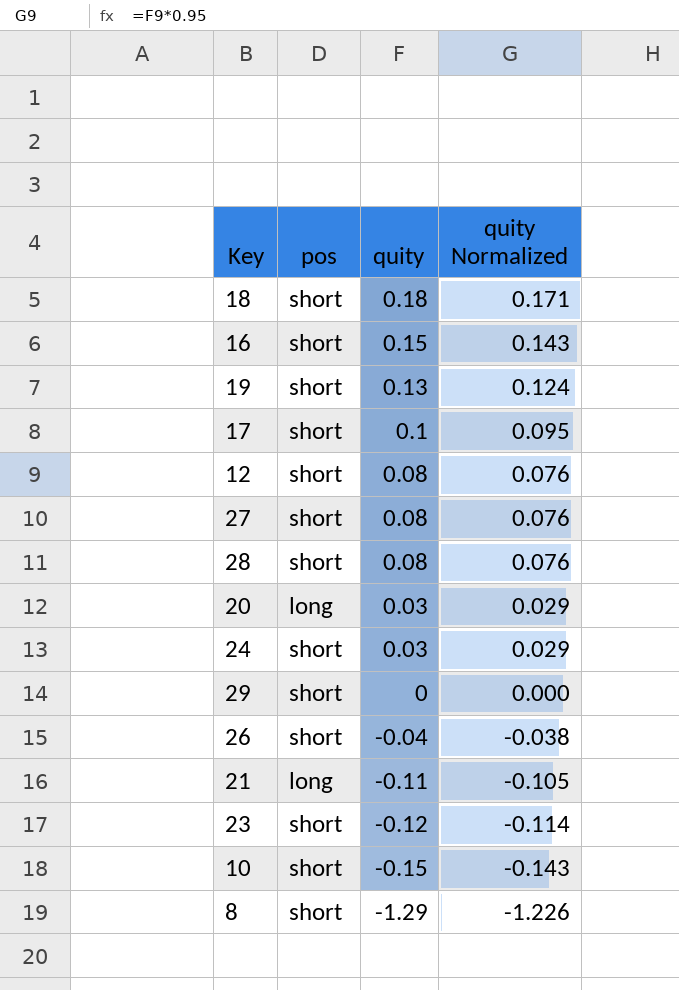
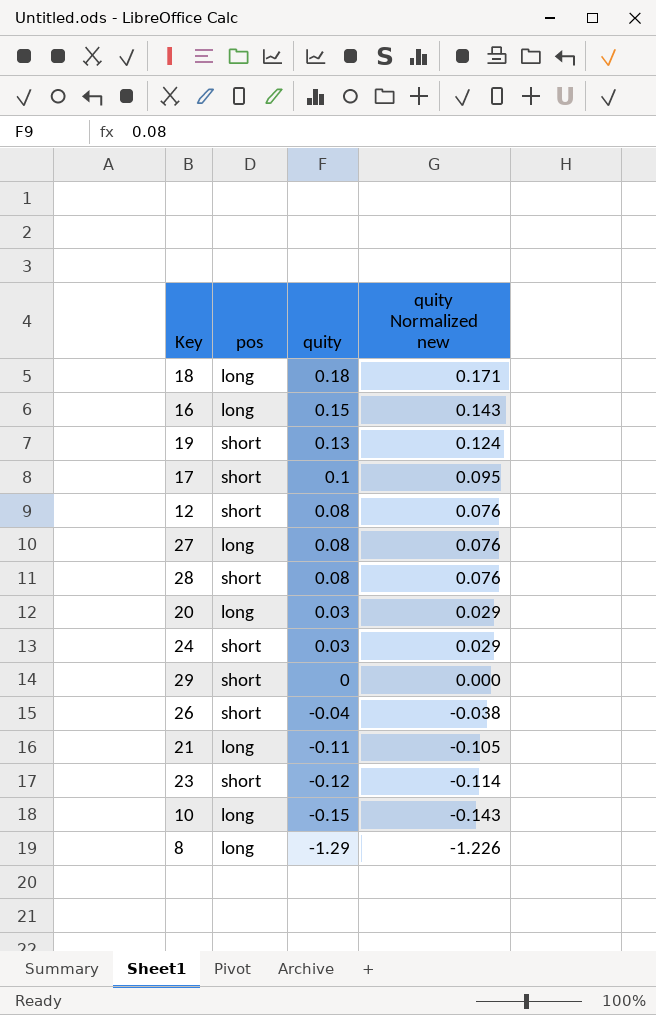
column name: quity Normalized -> quity Normalized new
18 | pos: short -> long
16 | pos: short -> long
27 | pos: short -> long
10 | pos: short -> long
8 | pos: short -> long

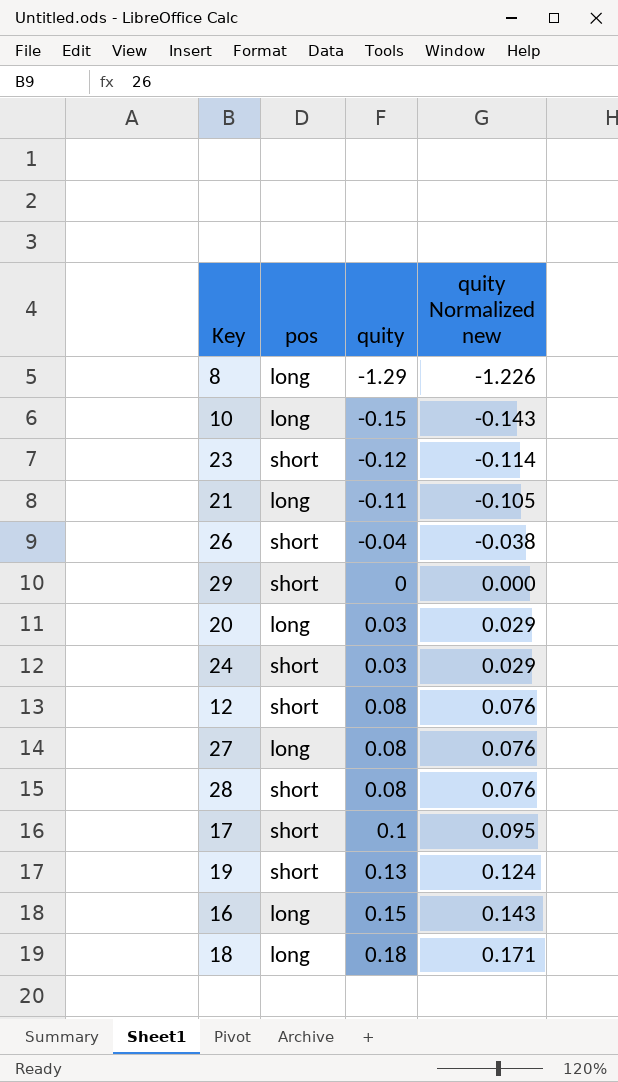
row order: quity descending -> quity ascending

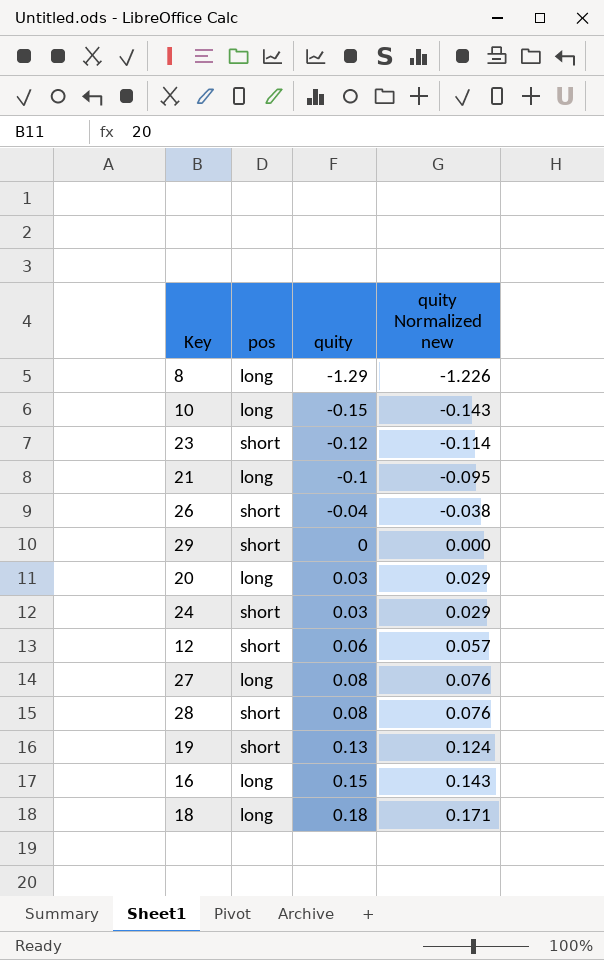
row 17: short | 0.1 | 0.095 -> none
21 | quity: -0.11 -> -0.1
21 | quity Normalized new: -0.105 -> -0.095
12 | quity: 0.08 -> 0.06
12 | quity Normalized new: 0.076 -> 0.057

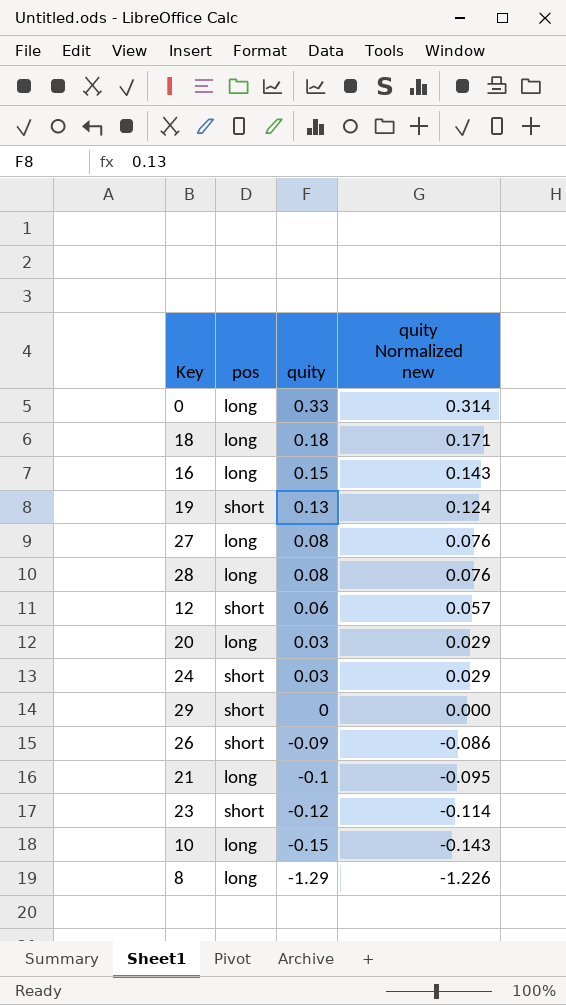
row order: quity ascending -> quity descending
row 0: none -> long | 0.33 | 0.314
28 | pos: short -> long
26 | quity: -0.04 -> -0.09
26 | quity Normalized new: -0.038 -> -0.086

